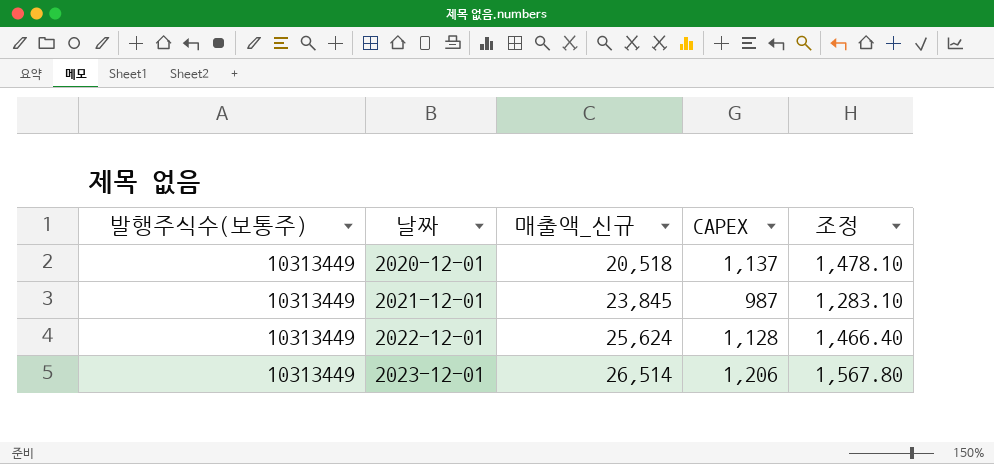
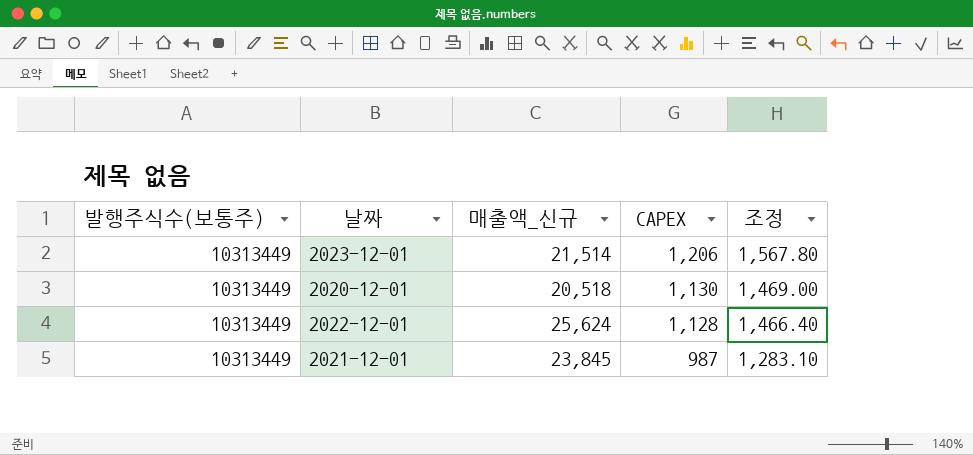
row order: 날짜 ascending -> CAPEX descending
2023-12-01 | 매출액_신규: 26,514 -> 21,514
2020-12-01 | CAPEX: 1,137 -> 1,130
2020-12-01 | 조정: 1,478.10 -> 1,469.00

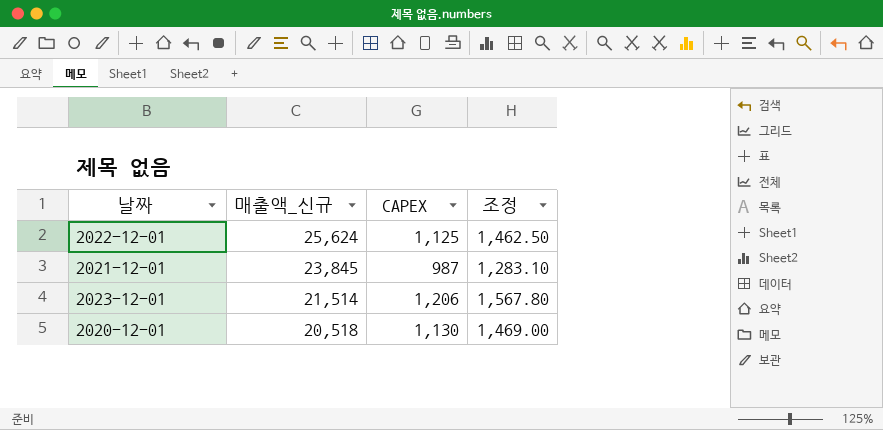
row order: CAPEX descending -> 매출액_신규 descending
column 발행주식수(보통주) | position: 1 -> none
2022-12-01 | CAPEX: 1,128 -> 1,125
2022-12-01 | 조정: 1,466.40 -> 1,462.50

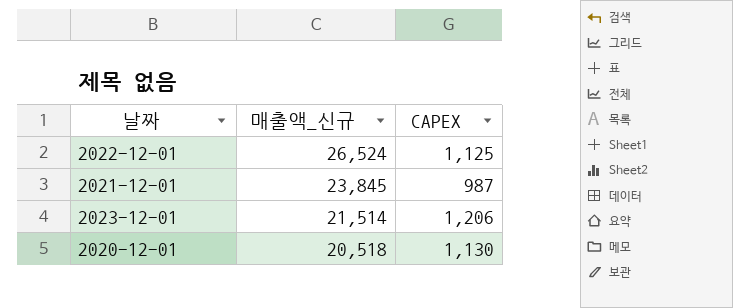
column 조정 | formula: [CAPEX] * 1.3 -> none
2022-12-01 | 매출액_신규: 25,624 -> 26,524

